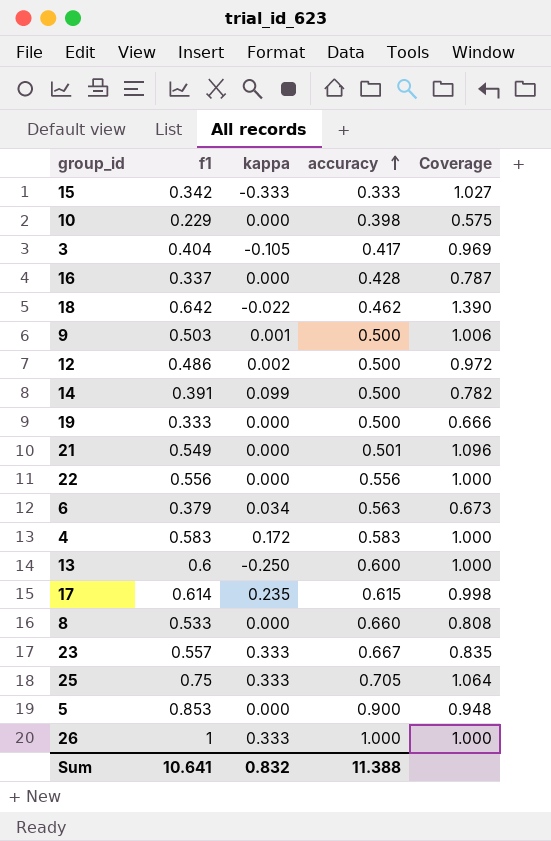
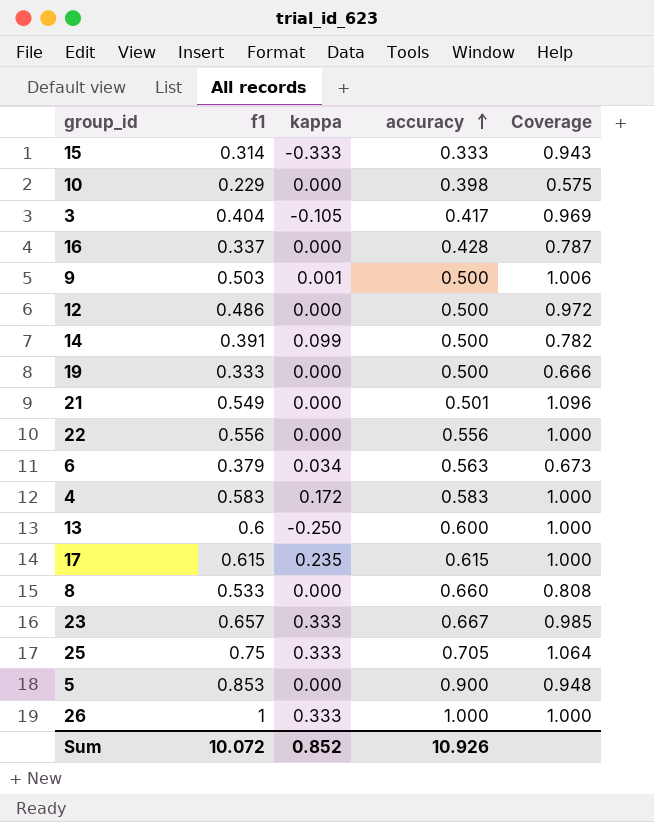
row 18: 0.642 | -0.022 | 0.462 | 1.390 -> none
15 | f1: 0.342 -> 0.314
15 | Coverage: 1.027 -> 0.943
12 | kappa: 0.002 -> 0.000
17 | f1: 0.614 -> 0.615
17 | Coverage: 0.998 -> 1.000
23 | f1: 0.557 -> 0.657
23 | Coverage: 0.835 -> 0.985
Sum | f1: 10.641 -> 10.072
Sum | kappa: 0.832 -> 0.852
Sum | accuracy: 11.388 -> 10.926

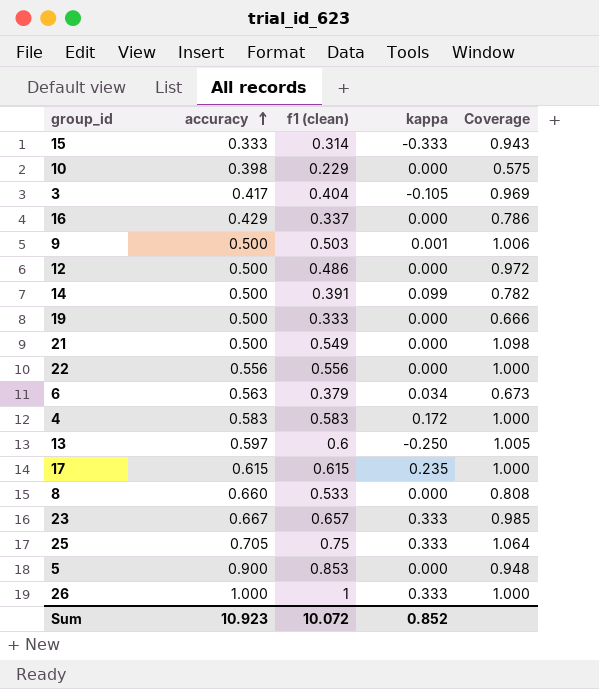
column accuracy | position: 4 -> 2
column name: f1 -> f1 (clean)
16 | accuracy: 0.428 -> 0.429
16 | Coverage: 0.787 -> 0.786
21 | accuracy: 0.501 -> 0.500
21 | Coverage: 1.096 -> 1.098
13 | accuracy: 0.600 -> 0.597
13 | Coverage: 1.000 -> 1.005
Sum | accuracy: 10.926 -> 10.923

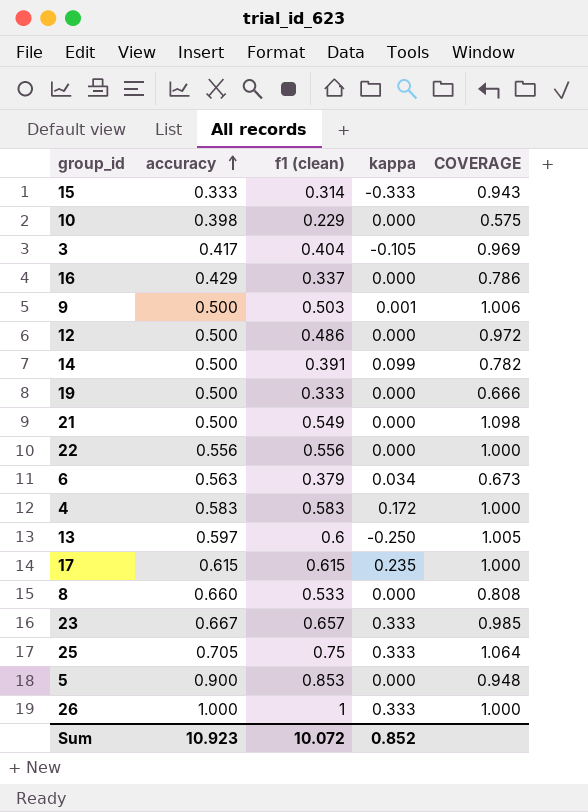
column name: Coverage -> COVERAGE

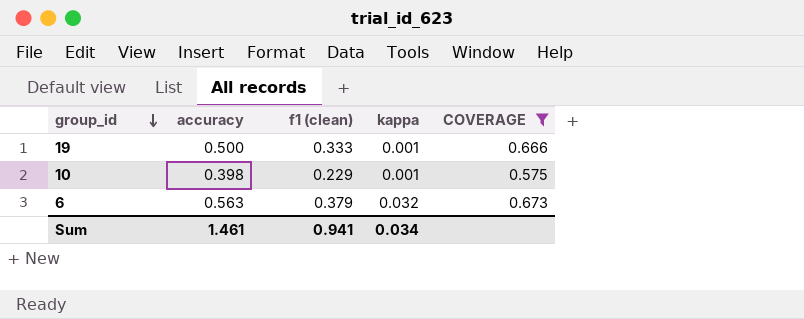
filter: none -> COVERAGE <= 0.673
row order: accuracy ascending -> group_id descending
19 | kappa: 0.000 -> 0.001
10 | kappa: 0.000 -> 0.001
6 | kappa: 0.034 -> 0.032
Sum | accuracy: 10.923 -> 1.461
Sum | f1 (clean): 10.072 -> 0.941
Sum | kappa: 0.852 -> 0.034

